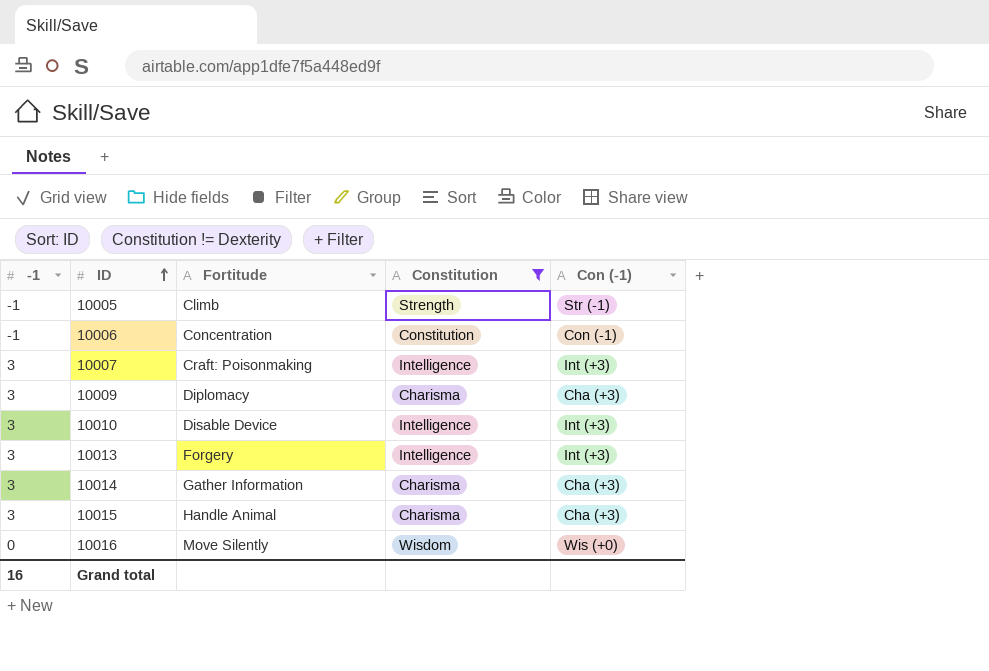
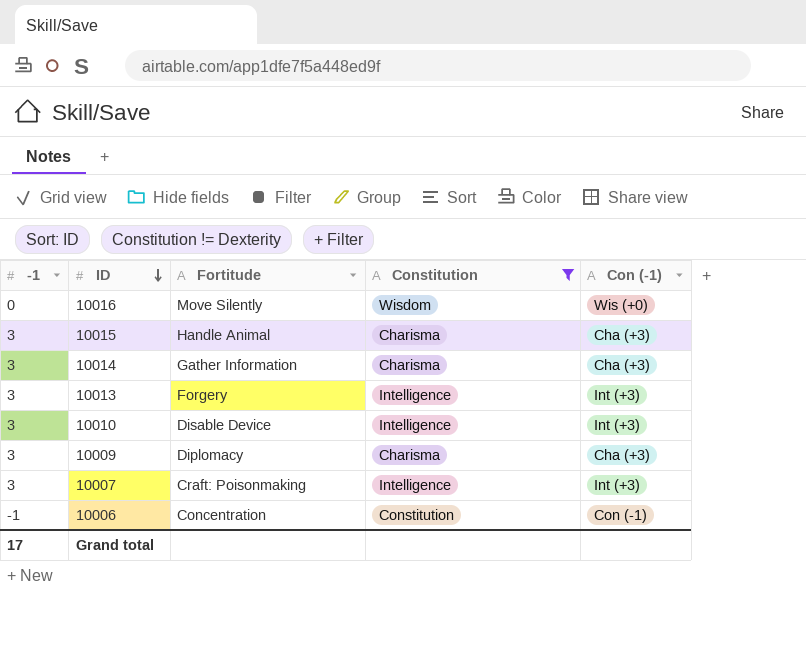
row order: ID ascending -> ID descending
row 10005: -1 | Climb | Strength | Str (-1) -> none
Grand total | -1: 16 -> 17

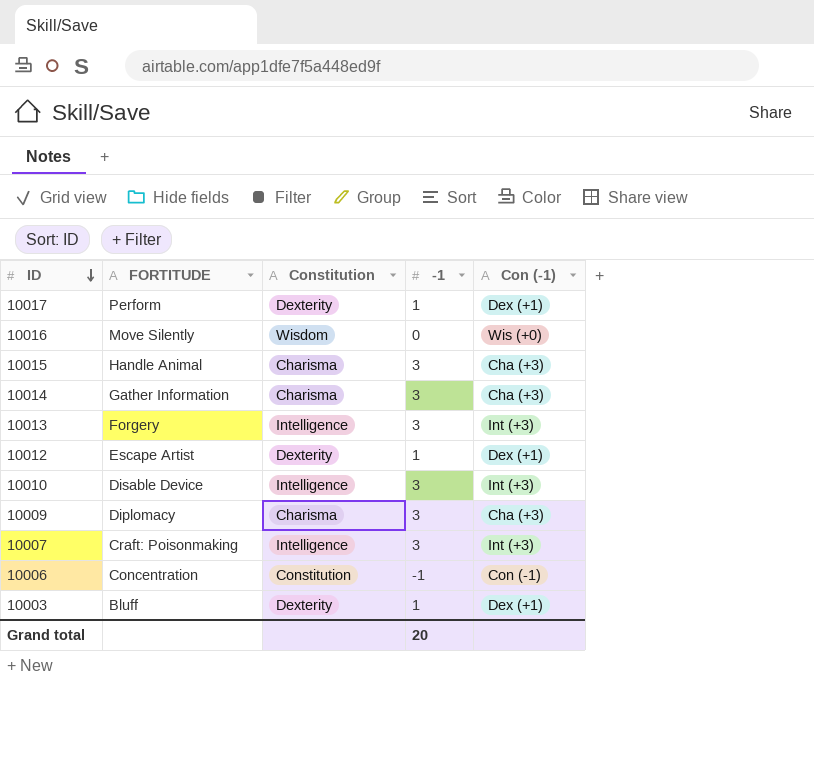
filter: Constitution != Dexterity -> none
column name: Fortitude -> FORTITUDE
column -1 | position: 1 -> 4
Grand total | -1: 17 -> 20

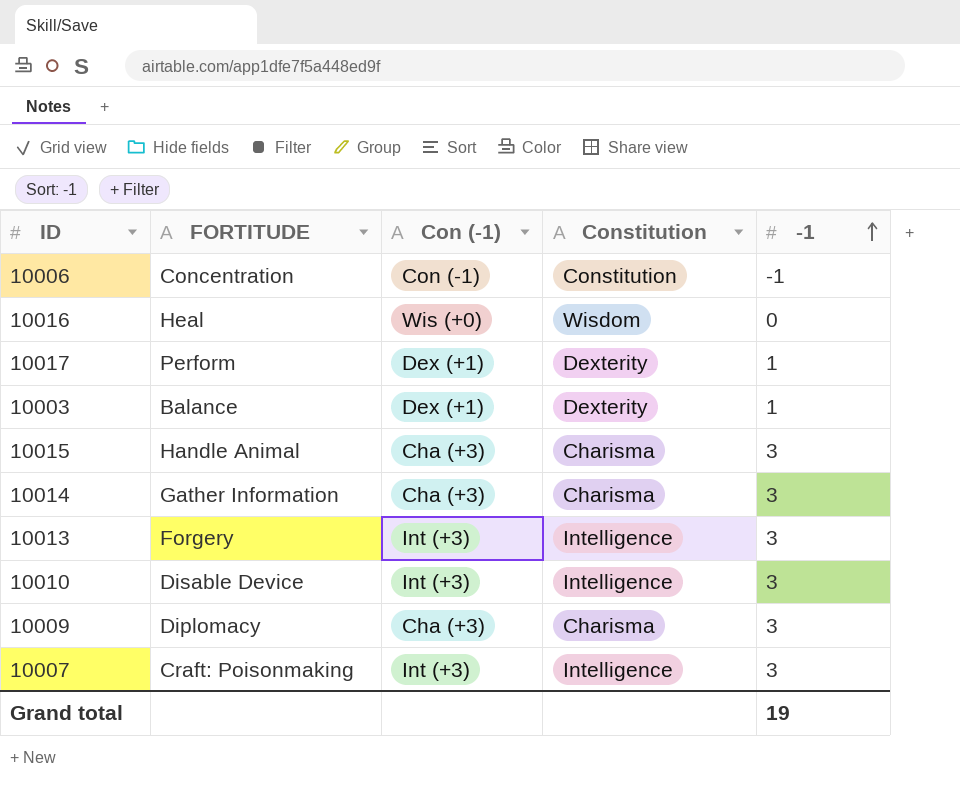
row order: ID descending -> -1 ascending
column Con (-1) | position: 5 -> 3
row 10012: Escape Artist | Dexterity | 1 | Dex (+1) -> none
10016 | FORTITUDE: Move Silently -> Heal
10003 | FORTITUDE: Bluff -> Balance
Grand total | -1: 20 -> 19

